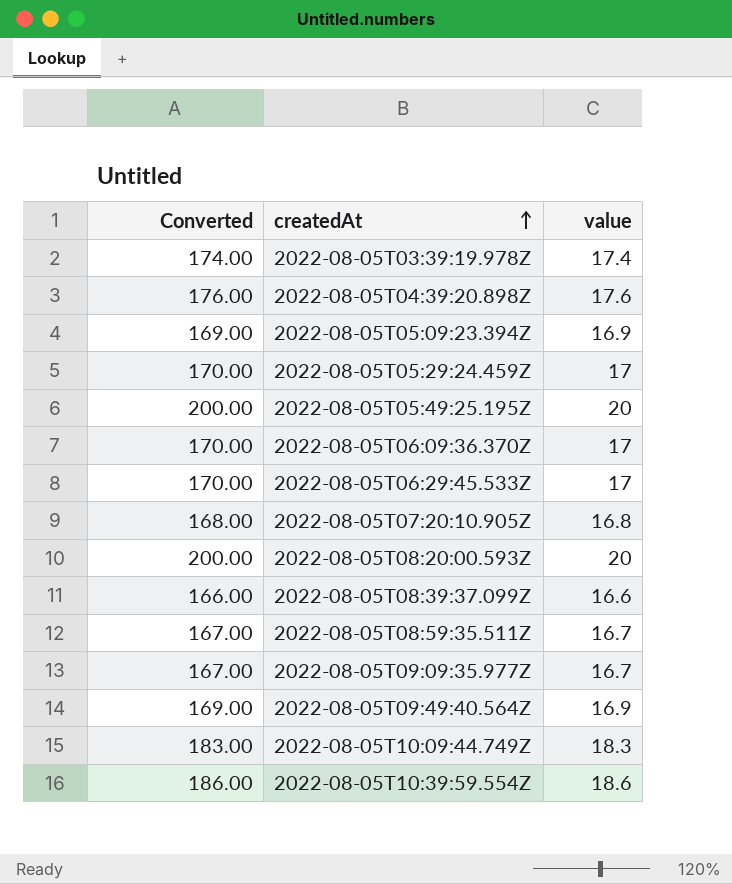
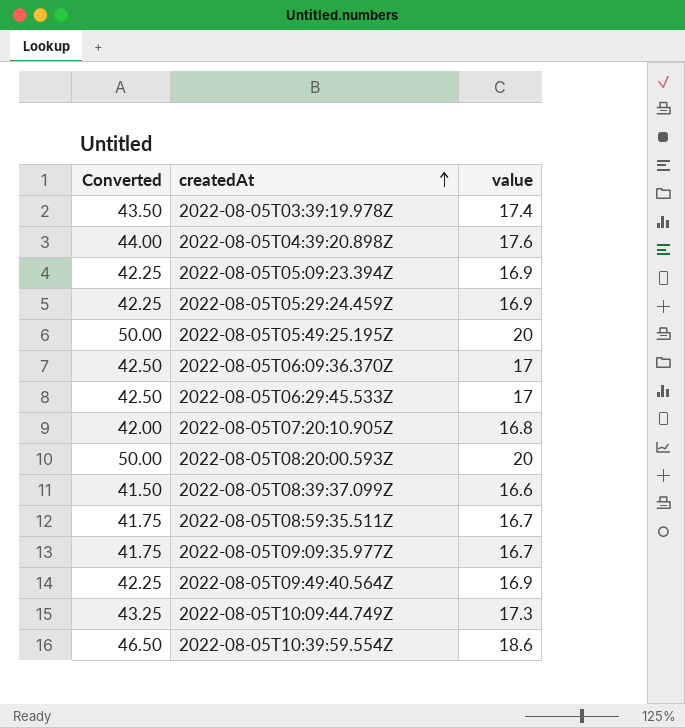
column Converted | formula: [value] * 10 -> [value] * 2.5
2022-08-05T05:29:24.459Z | value: 17 -> 16.9
2022-08-05T10:09:44.749Z | value: 18.3 -> 17.3

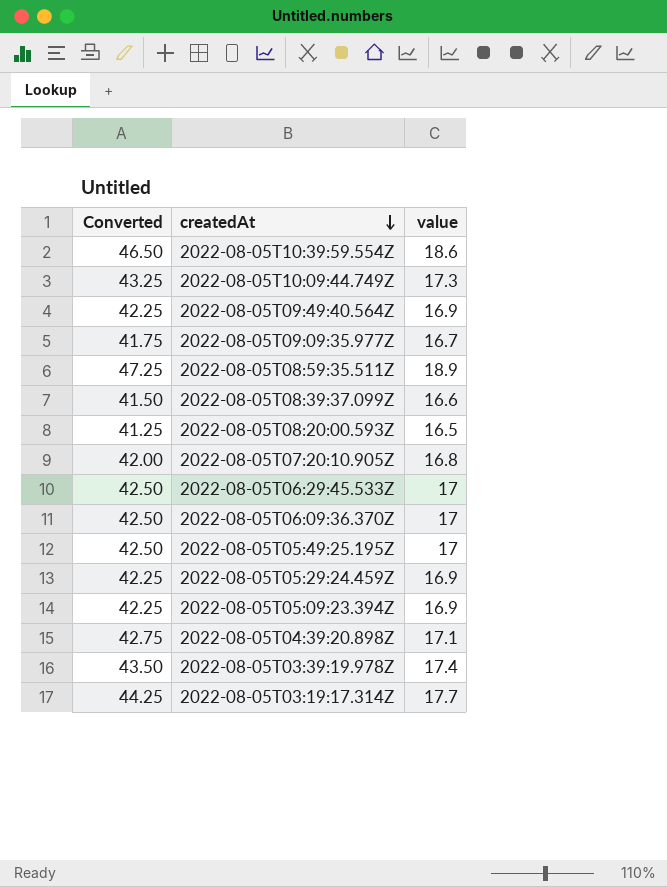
row order: createdAt ascending -> createdAt descending
2022-08-05T08:59:35.511Z | Converted: 41.75 -> 47.25
2022-08-05T08:59:35.511Z | value: 16.7 -> 18.9
2022-08-05T08:20:00.593Z | Converted: 50.00 -> 41.25
2022-08-05T08:20:00.593Z | value: 20 -> 16.5
2022-08-05T05:49:25.195Z | Converted: 50.00 -> 42.50
2022-08-05T05:49:25.195Z | value: 20 -> 17
2022-08-05T04:39:20.898Z | Converted: 44.00 -> 42.75
2022-08-05T04:39:20.898Z | value: 17.6 -> 17.1
row 2022-08-05T03:19:17.314Z: none -> 44.25 | 17.7

